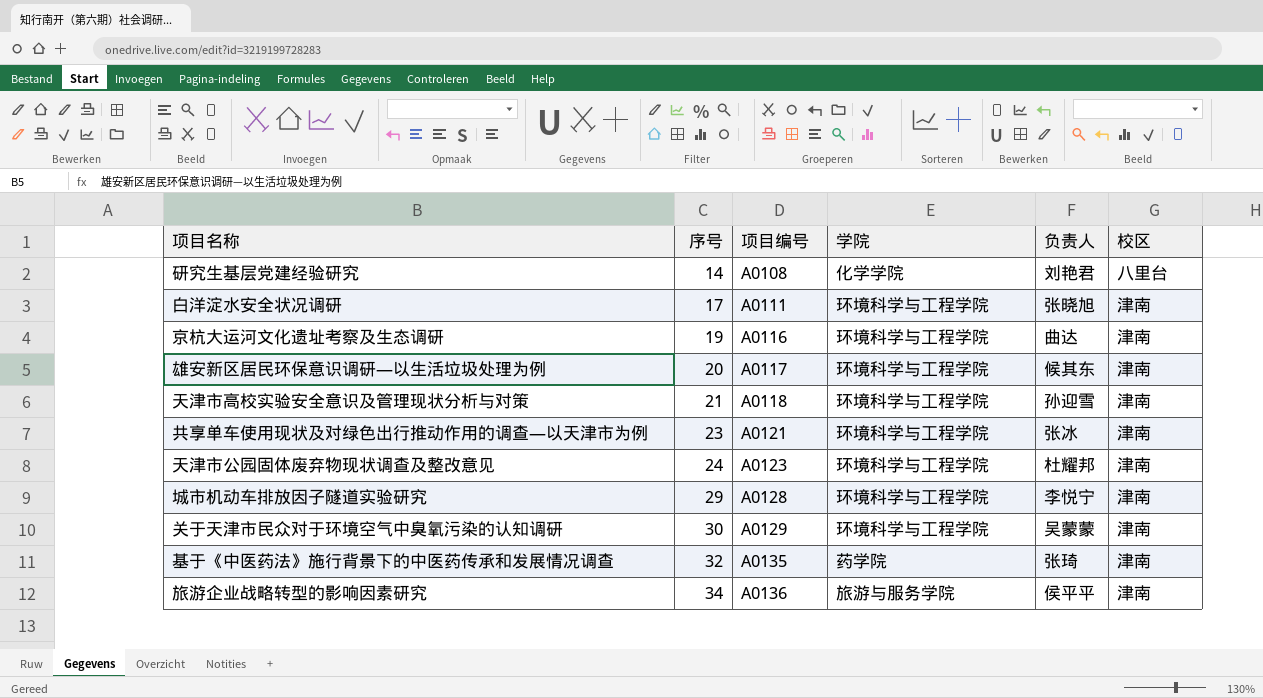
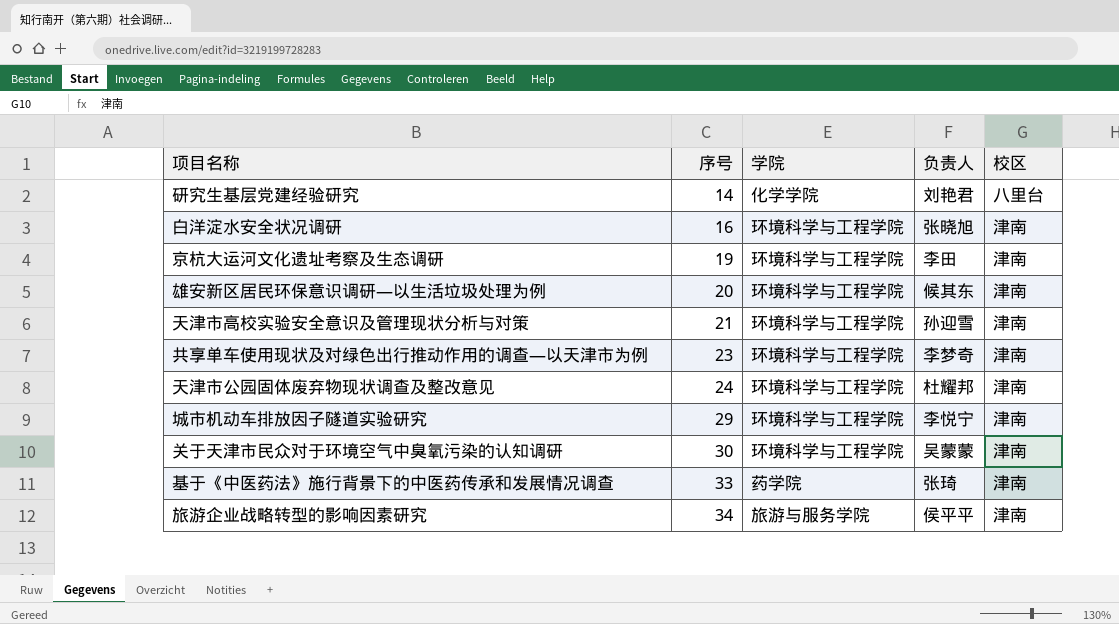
column 项目编号 | position: 3 -> none
白洋淀水安全状况调研 | 序号: 17 -> 16
京杭大运河文化遗址考察及生态调研 | 负责人: 曲达 -> 李田
共享单车使用现状及对绿色出行推动作用的调查—以天津市为例 | 负责人: 张冰 -> 李梦奇
基于《中医药法》施行背景下的中医药传承和发展情况调查 | 序号: 32 -> 33

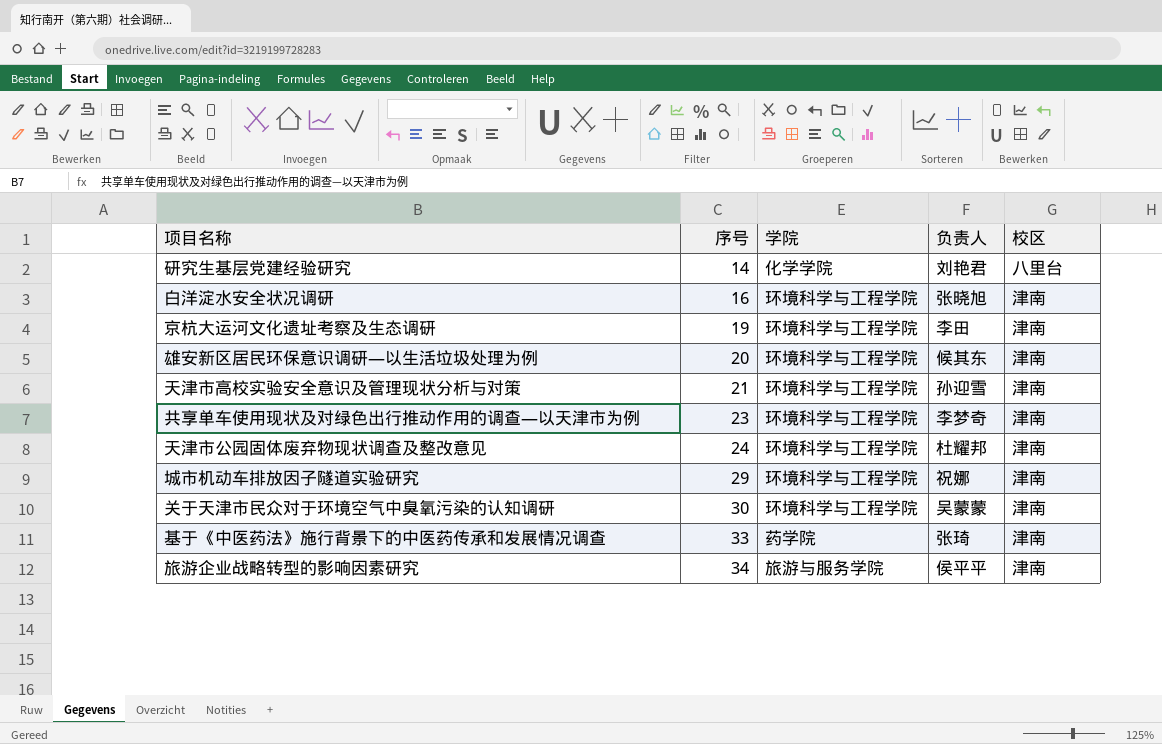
城市机动车排放因子隧道实验研究 | 负责人: 李悦宁 -> 祝娜

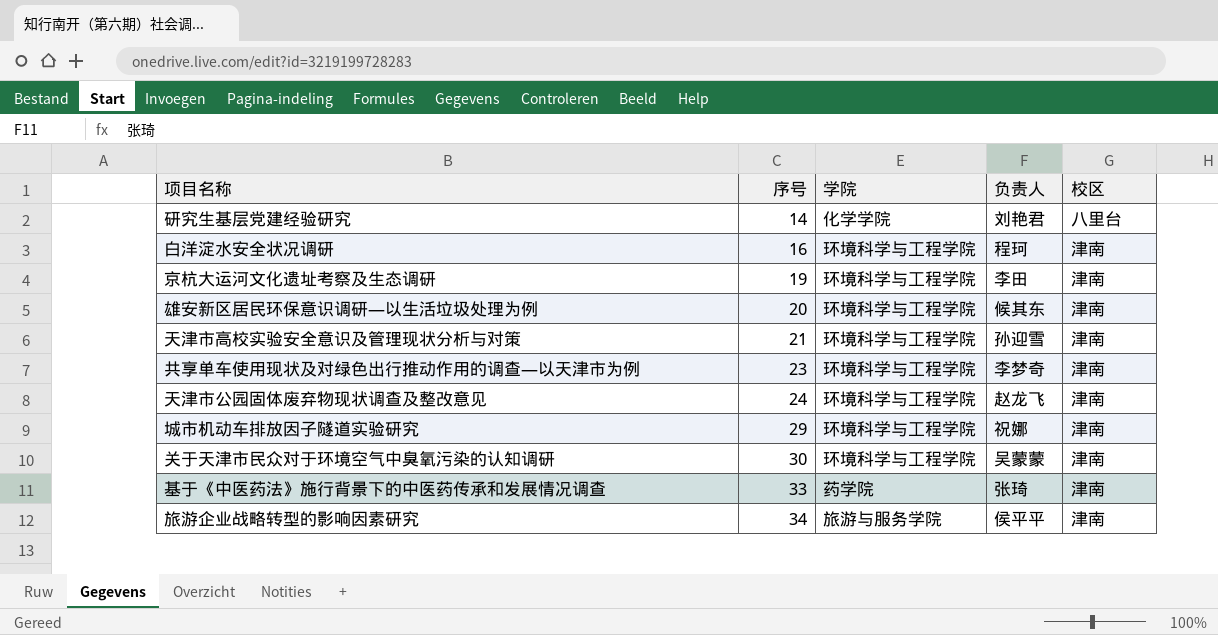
白洋淀水安全状况调研 | 负责人: 张晓旭 -> 程珂
天津市公园固体废弃物现状调查及整改意见 | 负责人: 杜耀邦 -> 赵龙飞

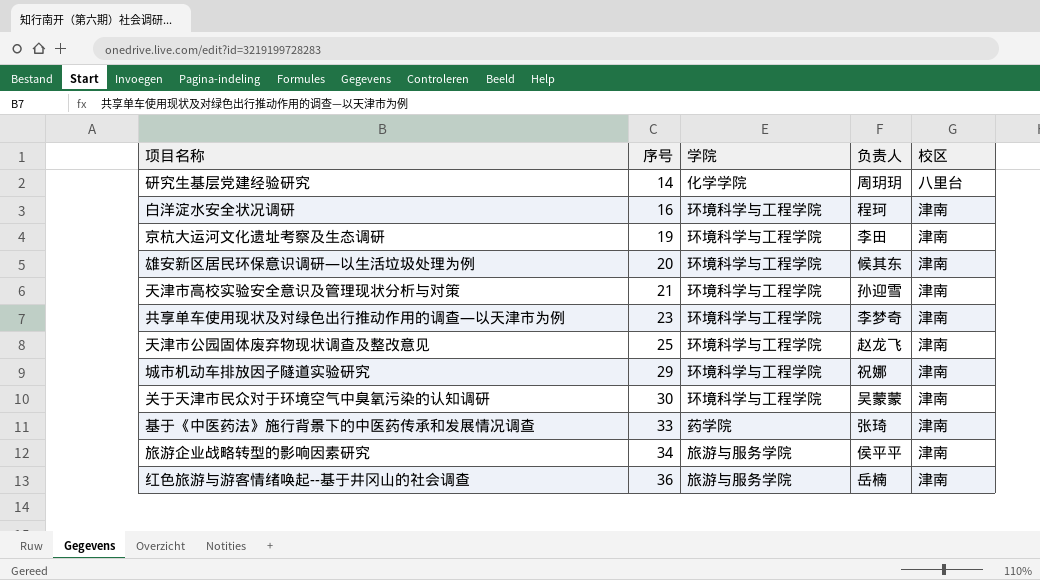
研究生基层党建经验研究 | 负责人: 刘艳君 -> 周玥玥
天津市公园固体废弃物现状调查及整改意见 | 序号: 24 -> 25
row 红色旅游与游客情绪唤起--基于井冈山的社会调查: none -> 36 | 旅游与服务学院 | 岳楠 | 津南

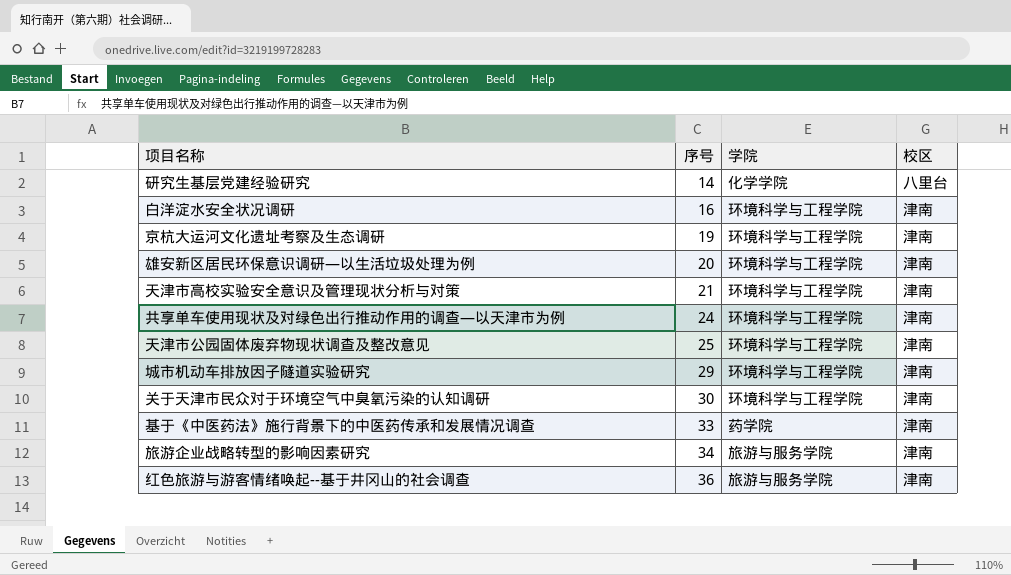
column 负责人 | position: 4 -> none
共享单车使用现状及对绿色出行推动作用的调查—以天津市为例 | 序号: 23 -> 24

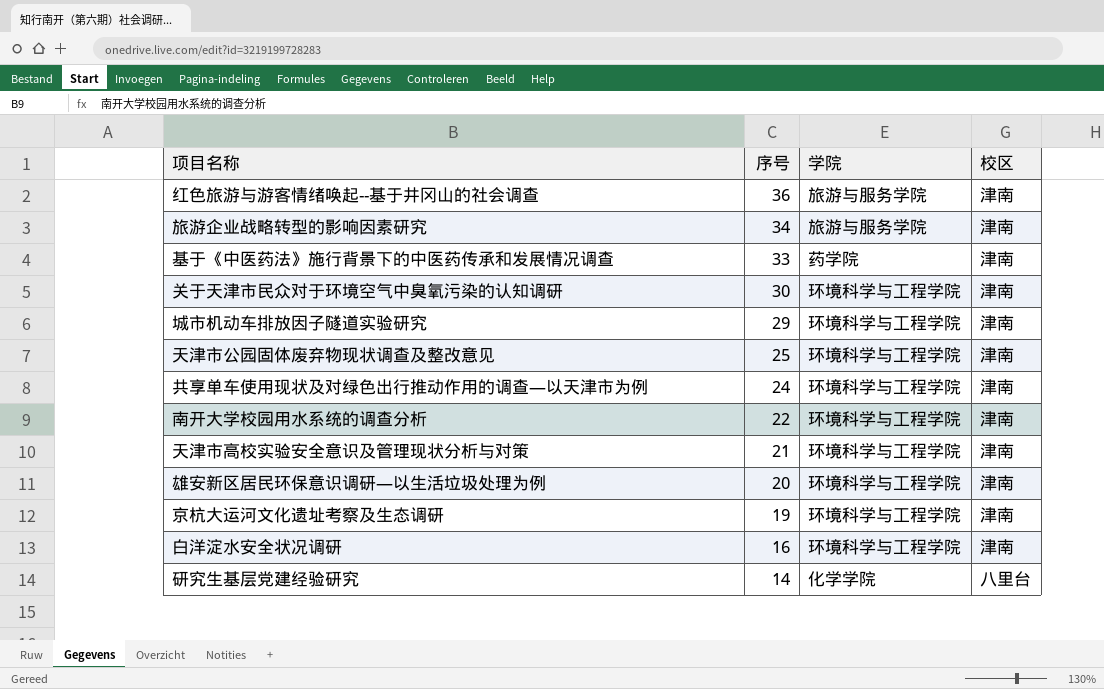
row order: 序号 ascending -> 序号 descending
row 南开大学校园用水系统的调查分析: none -> 22 | 环境科学与工程学院 | 津南

